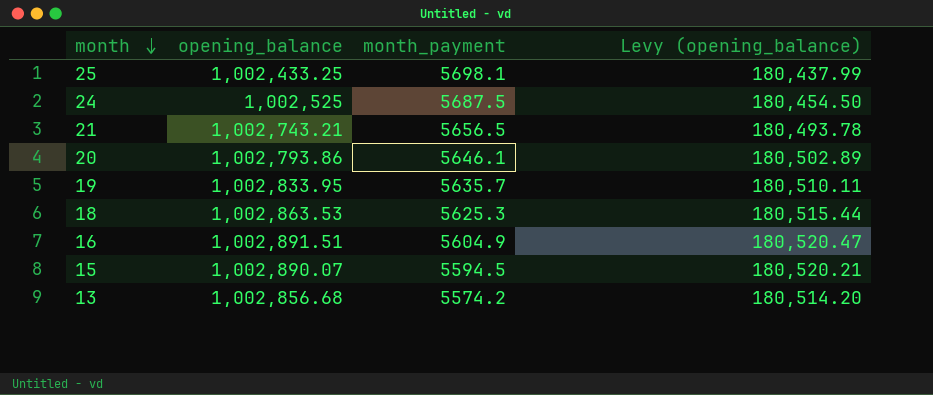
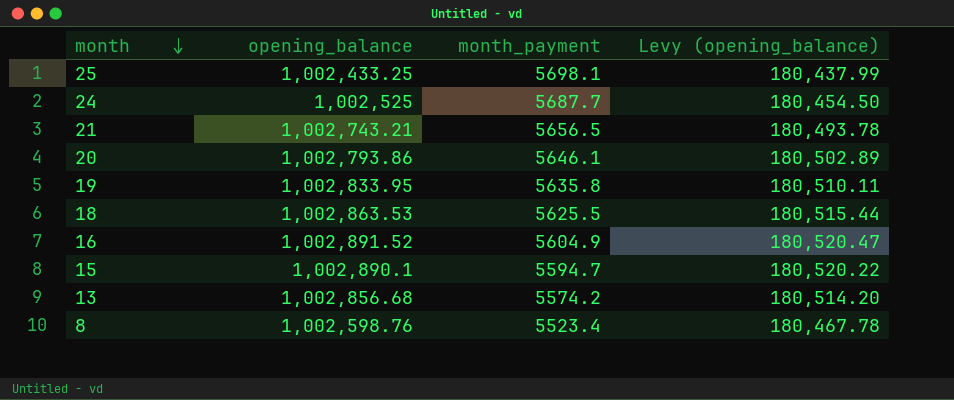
24 | month_payment: 5687.5 -> 5687.7
19 | month_payment: 5635.7 -> 5635.8
18 | month_payment: 5625.3 -> 5625.5
16 | opening_balance: 1,002,891.51 -> 1,002,891.52
15 | opening_balance: 1,002,890.07 -> 1,002,890.1
15 | month_payment: 5594.5 -> 5594.7
15 | Levy (opening_balance): 180,520.21 -> 180,520.22
row 8: none -> 1,002,598.76 | 5523.4 | 180,467.78

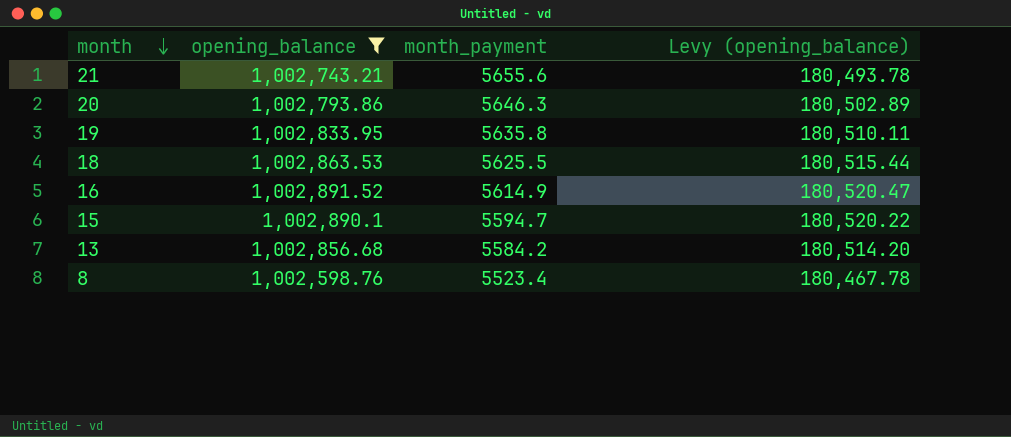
filter: none -> opening_balance >= 1,002,598.76
21 | month_payment: 5656.5 -> 5655.6
20 | month_payment: 5646.1 -> 5646.3
16 | month_payment: 5604.9 -> 5614.9
13 | month_payment: 5574.2 -> 5584.2

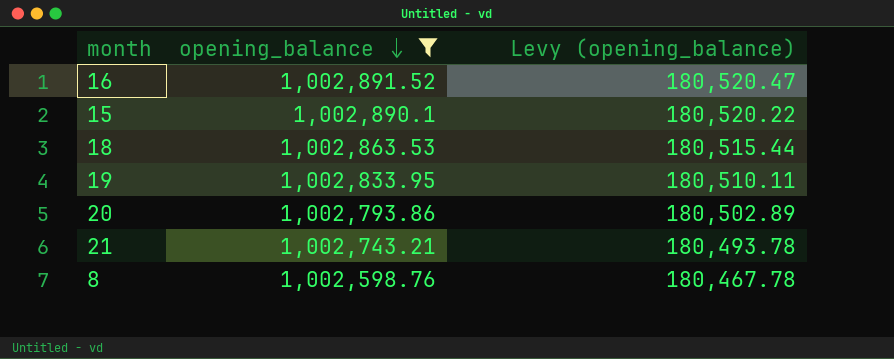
row order: month descending -> opening_balance descending
column month_payment | position: 3 -> none
row 13: 1,002,856.68 | 5584.2 | 180,514.20 -> none

